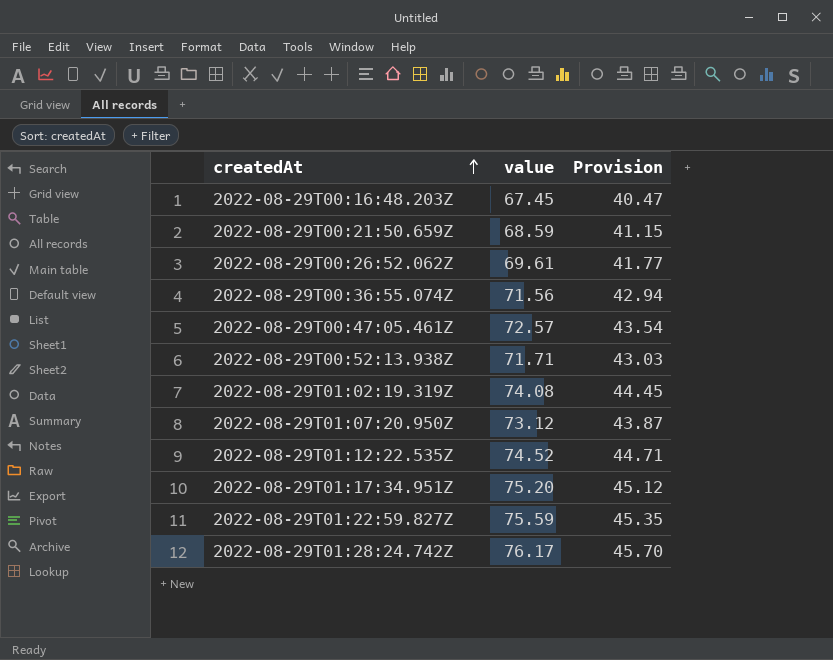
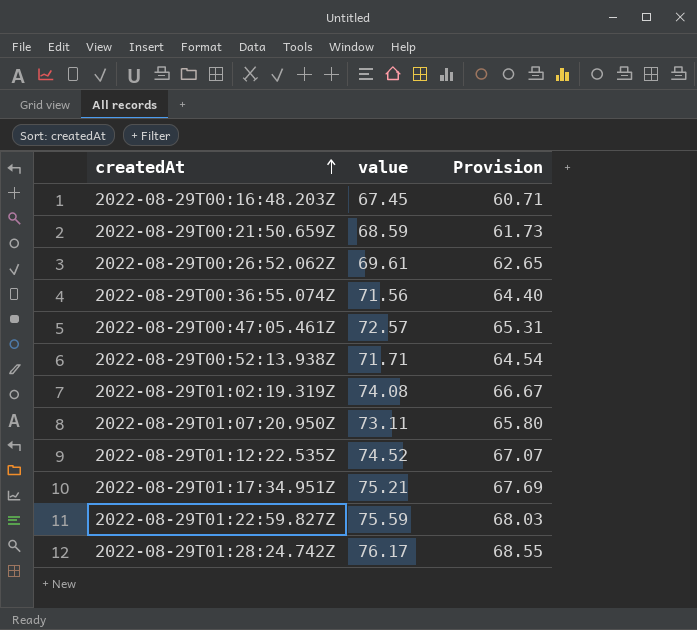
column Provision | formula: [value] * 0.6 -> [value] * 0.9
2022-08-29T01:07:20.950Z | value: 73.12 -> 73.11
2022-08-29T01:17:34.951Z | value: 75.20 -> 75.21

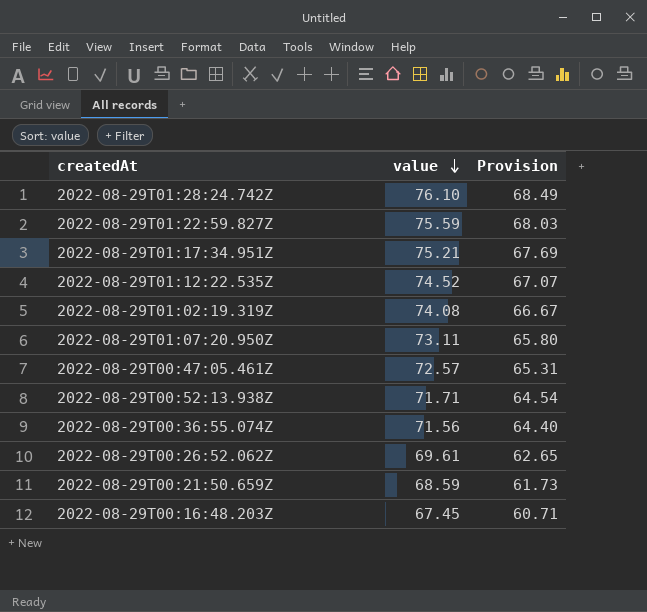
row order: createdAt ascending -> value descending
2022-08-29T01:28:24.742Z | value: 76.17 -> 76.10
2022-08-29T01:28:24.742Z | Provision: 68.55 -> 68.49

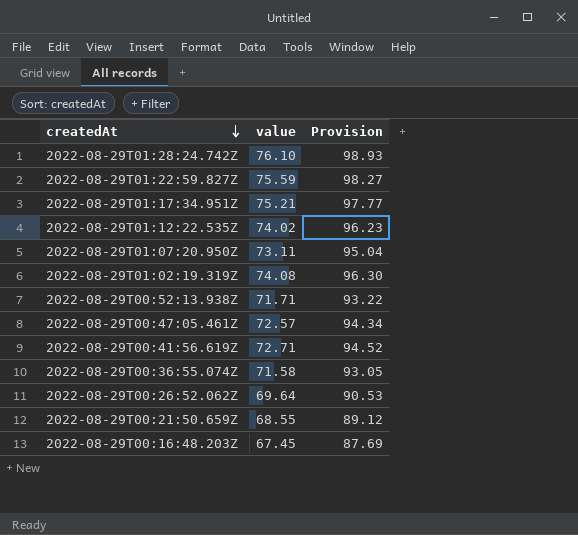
row order: value descending -> createdAt descending
column Provision | formula: [value] * 0.9 -> [value] * 1.3
2022-08-29T01:12:22.535Z | value: 74.52 -> 74.02
row 2022-08-29T00:41:56.619Z: none -> 72.71 | 94.52
2022-08-29T00:36:55.074Z | value: 71.56 -> 71.58
2022-08-29T00:26:52.062Z | value: 69.61 -> 69.64
2022-08-29T00:21:50.659Z | value: 68.59 -> 68.55

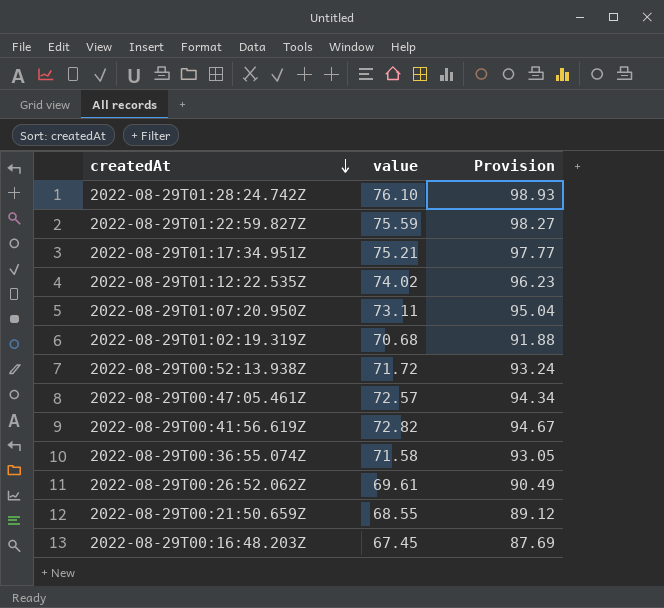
2022-08-29T01:02:19.319Z | value: 74.08 -> 70.68
2022-08-29T01:02:19.319Z | Provision: 96.30 -> 91.88
2022-08-29T00:52:13.938Z | value: 71.71 -> 71.72
2022-08-29T00:52:13.938Z | Provision: 93.22 -> 93.24
2022-08-29T00:41:56.619Z | value: 72.71 -> 72.82
2022-08-29T00:41:56.619Z | Provision: 94.52 -> 94.67
2022-08-29T00:26:52.062Z | value: 69.64 -> 69.61
2022-08-29T00:26:52.062Z | Provision: 90.53 -> 90.49

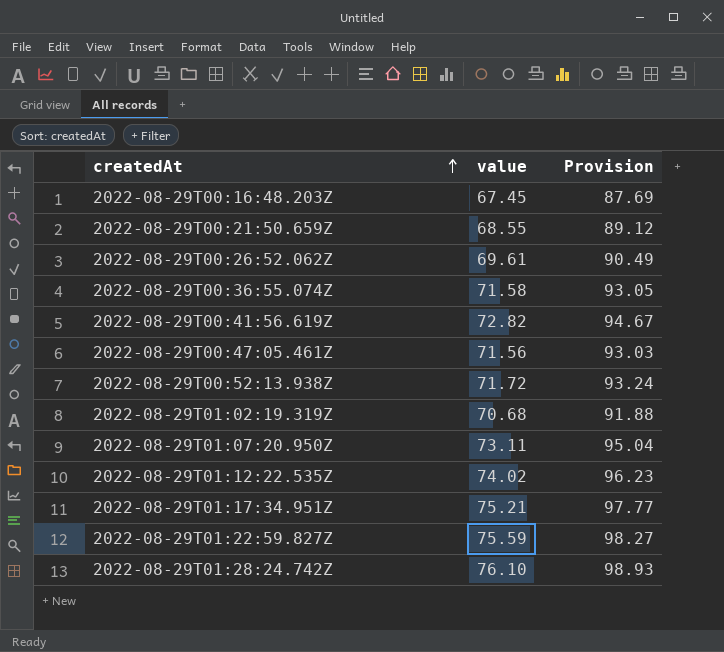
row order: createdAt descending -> createdAt ascending
2022-08-29T00:47:05.461Z | value: 72.57 -> 71.56
2022-08-29T00:47:05.461Z | Provision: 94.34 -> 93.03

